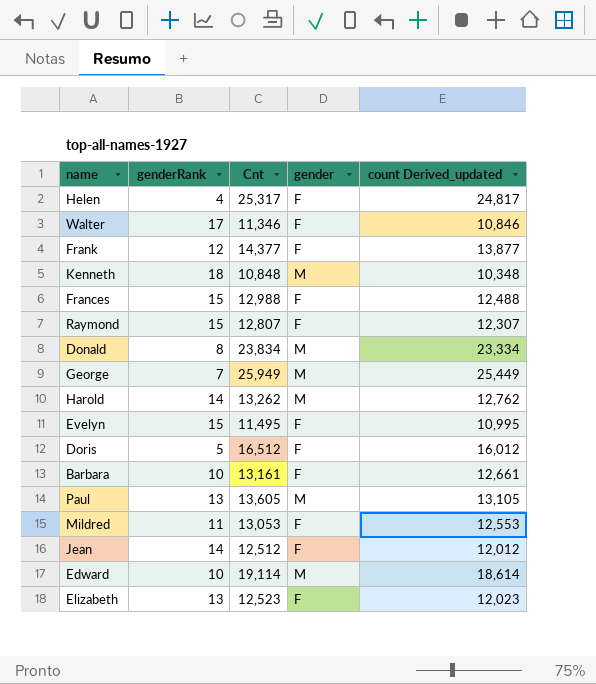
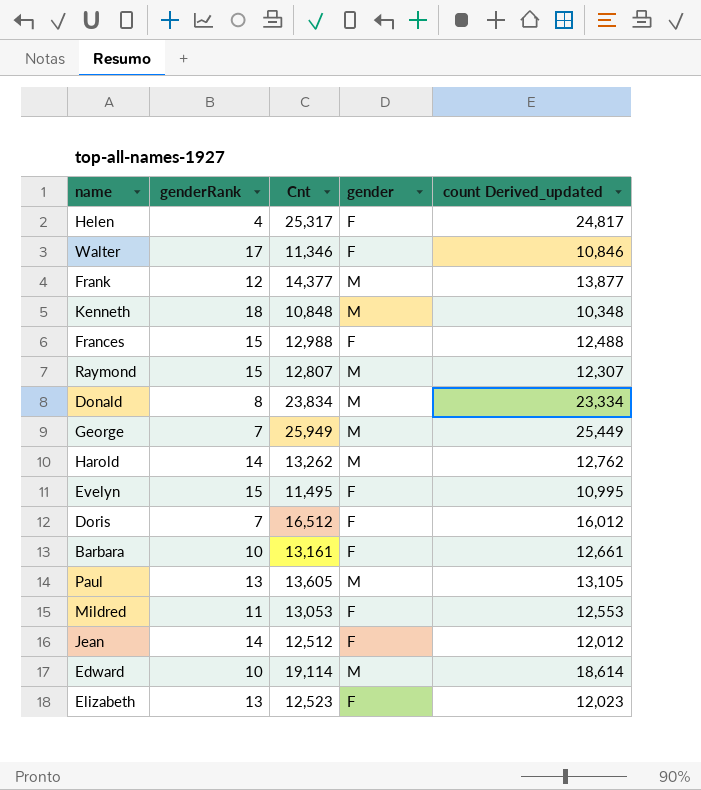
Frank | gender: F -> M
Raymond | gender: F -> M
Doris | genderRank: 5 -> 7

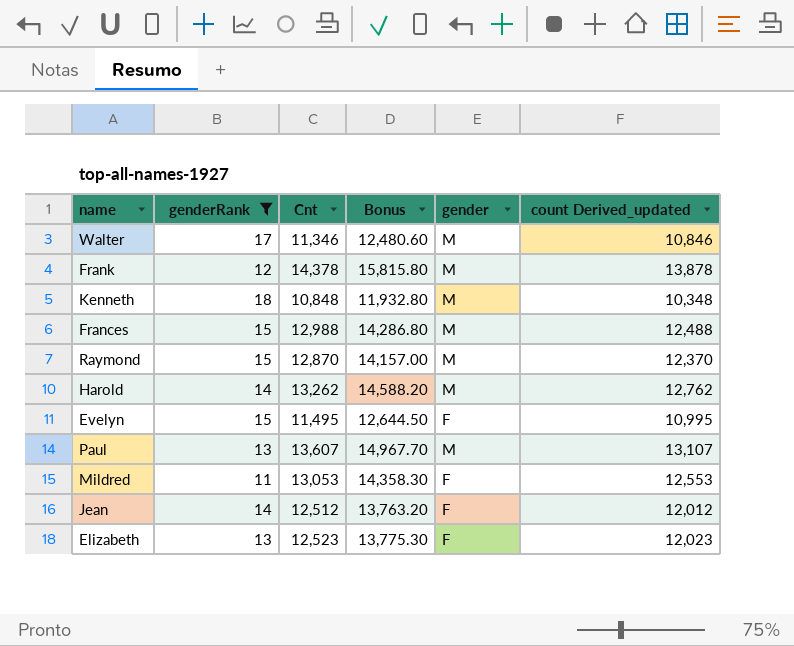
filter: none -> genderRank >= 11
column Bonus | formula: none -> [Cnt] * 1.1
Walter | gender: F -> M
Frank | Cnt: 14,377 -> 14,378
Frank | count Derived_updated: 13,877 -> 13,878
Frances | gender: F -> M
Raymond | Cnt: 12,807 -> 12,870
Raymond | count Derived_updated: 12,307 -> 12,370
Paul | Cnt: 13,605 -> 13,607
Paul | count Derived_updated: 13,105 -> 13,107

